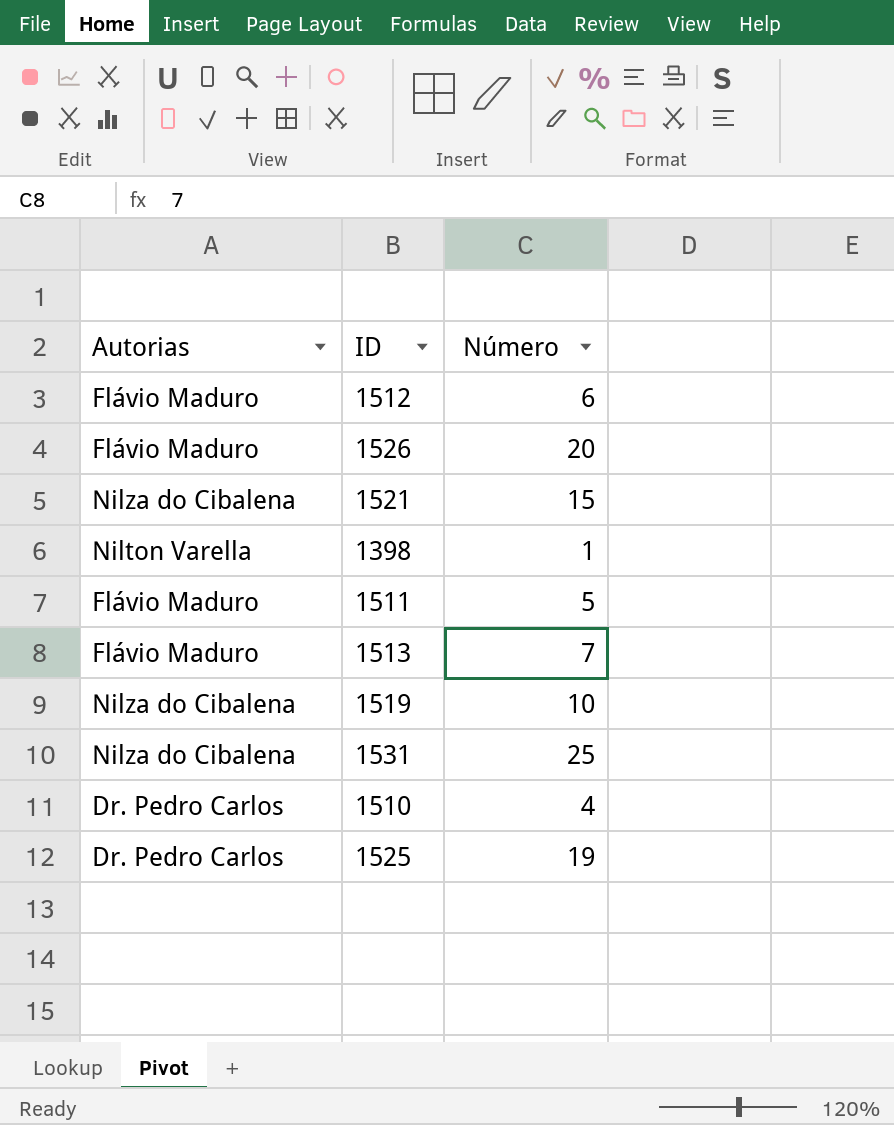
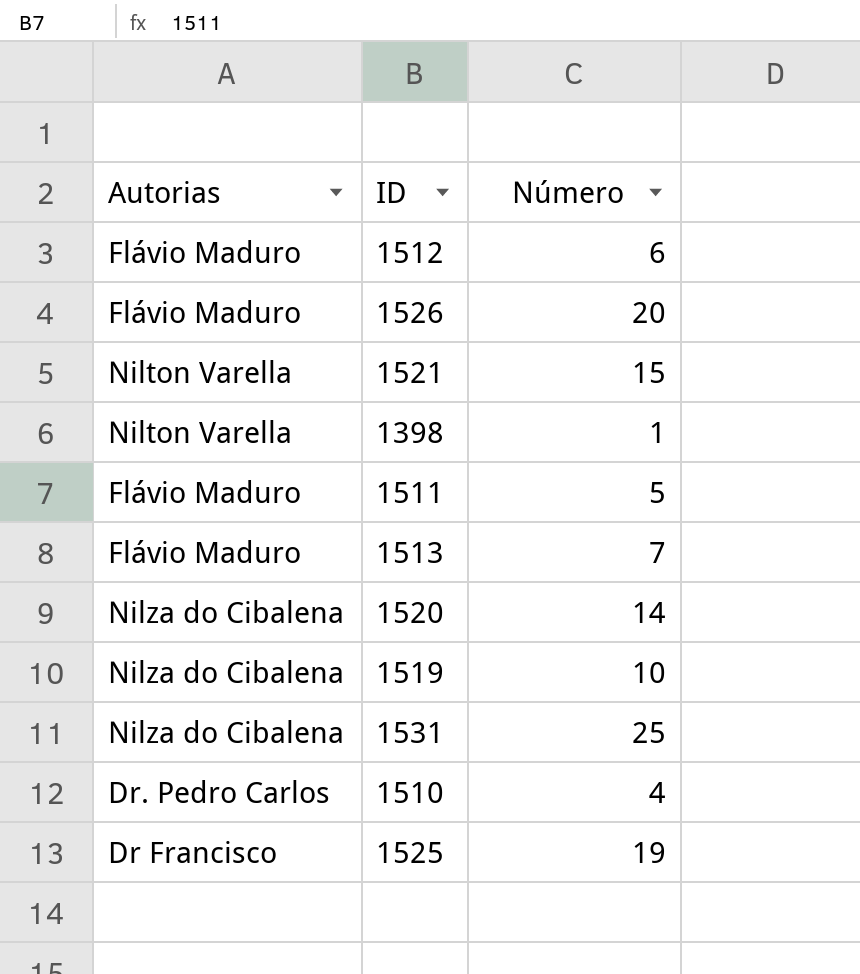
1521 | Autorias: Nilza do Cibalena -> Nilton Varella
row 1520: none -> Nilza do Cibalena | 14
1525 | Autorias: Dr. Pedro Carlos -> Dr Francisco

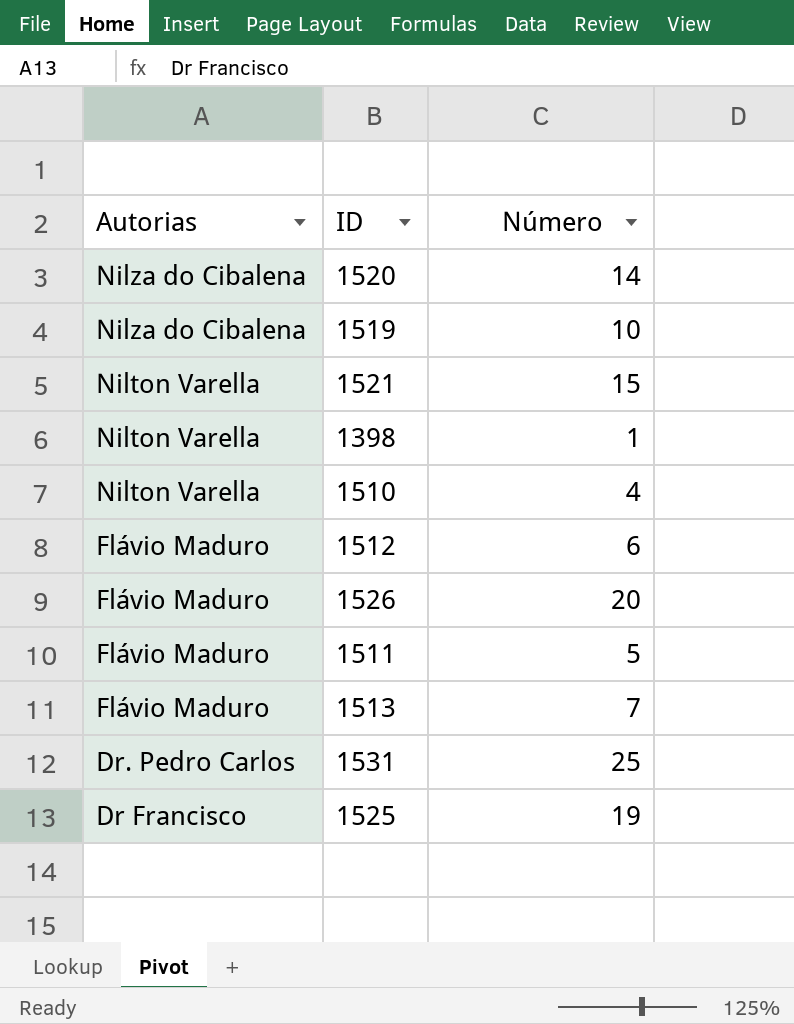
row order: none -> Autorias descending
1510 | Autorias: Dr. Pedro Carlos -> Nilton Varella
1531 | Autorias: Nilza do Cibalena -> Dr. Pedro Carlos

